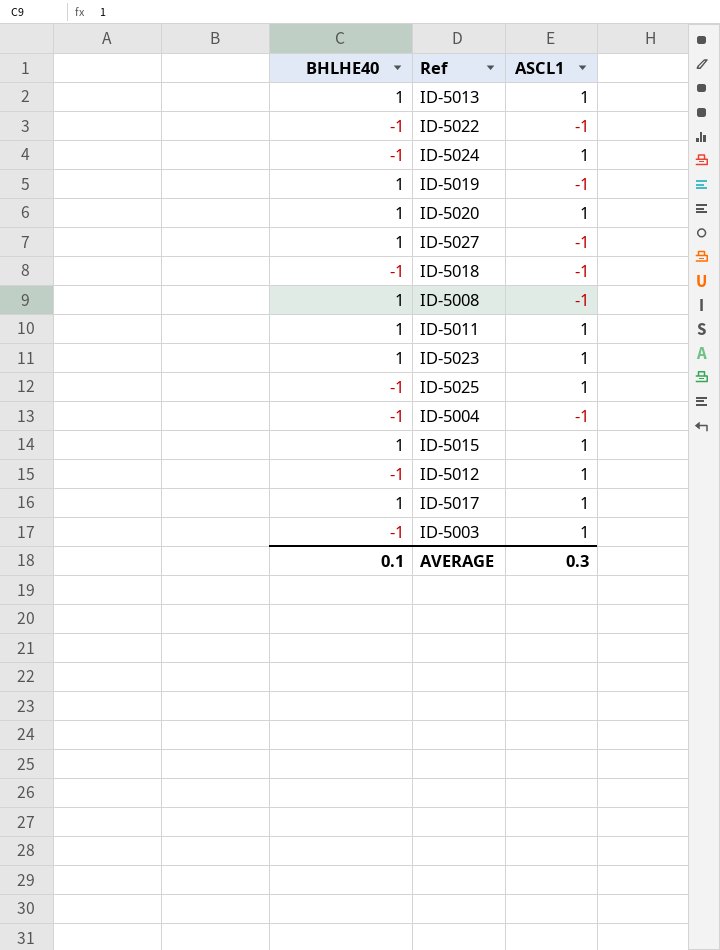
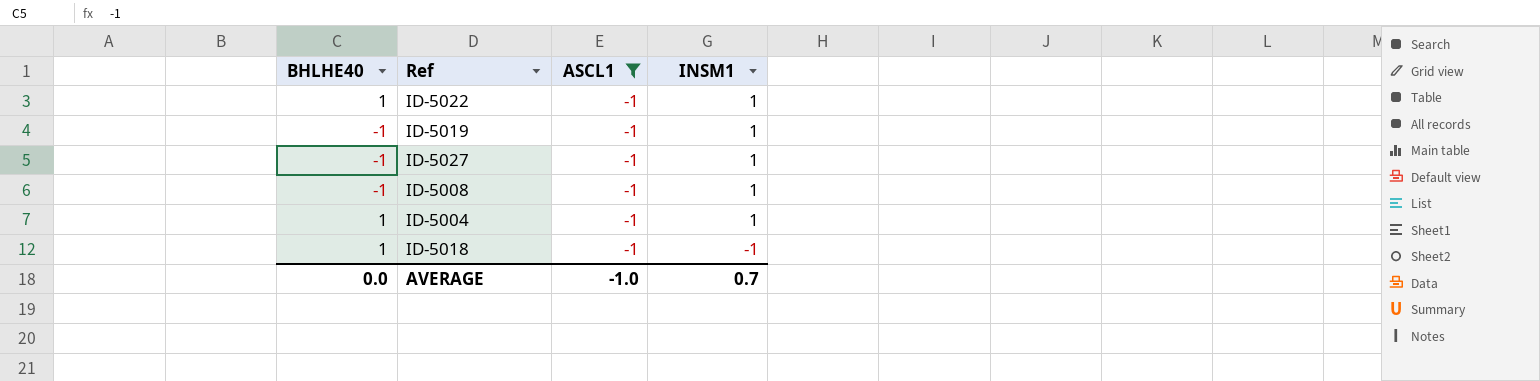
filter: none -> ASCL1 = -1
row order: none -> INSM1 descending
column INSM1 | position: none -> 4
ID-5022 | BHLHE40: -1 -> 1
ID-5019 | BHLHE40: 1 -> -1
ID-5027 | BHLHE40: 1 -> -1
ID-5008 | BHLHE40: 1 -> -1
ID-5004 | BHLHE40: -1 -> 1
ID-5018 | BHLHE40: -1 -> 1
AVERAGE | BHLHE40: 0.1 -> 0.0
AVERAGE | ASCL1: 0.3 -> -1.0

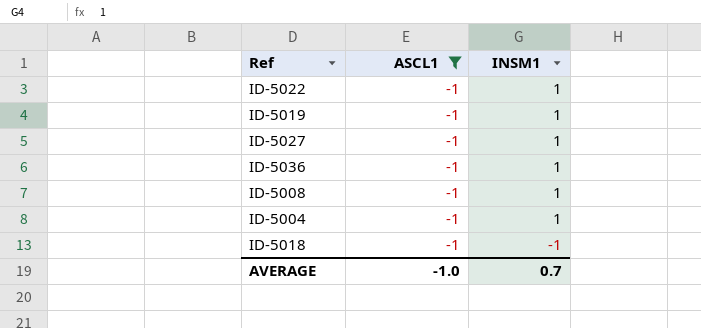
column BHLHE40 | position: 1 -> none
row ID-5036: none -> -1 | 1

